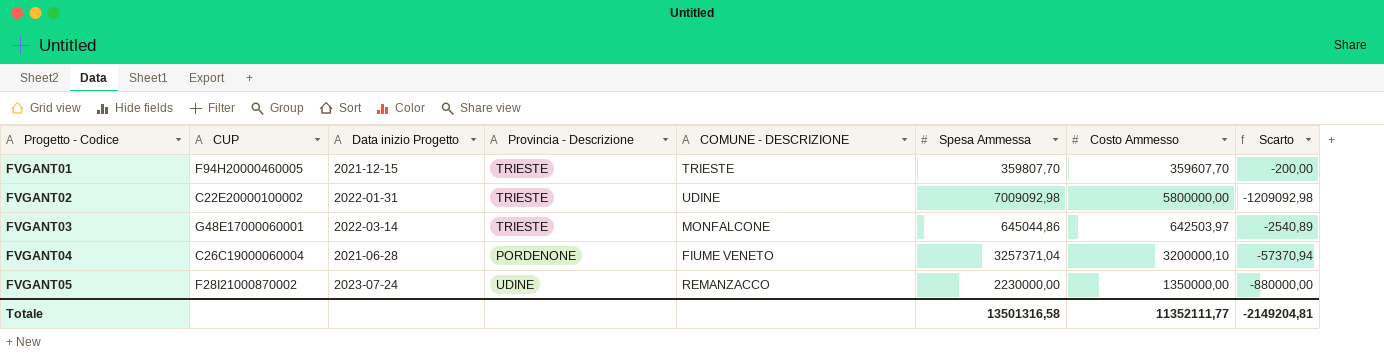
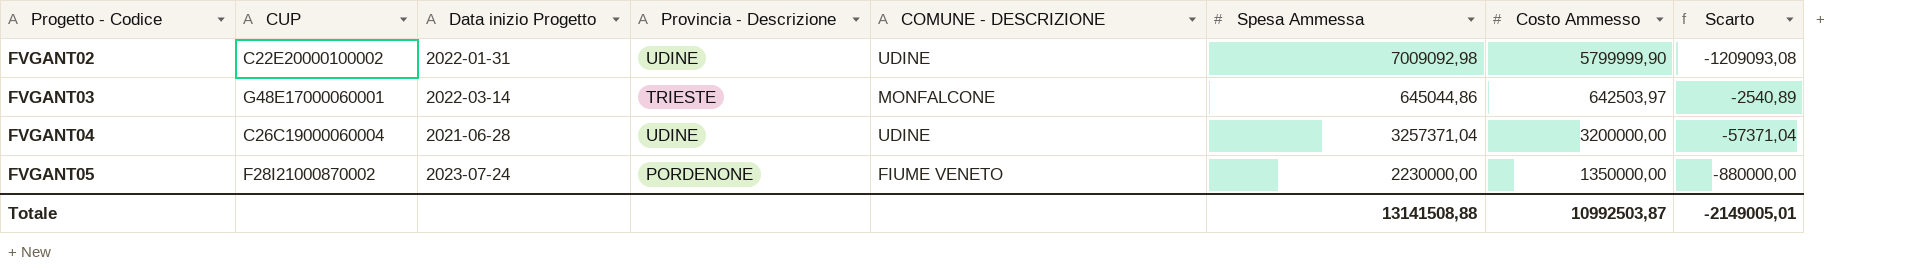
row FVGANT01: F94H20000460005 | 2021-12-15 | TRIESTE | TRIESTE | 359807,70 | 359607,70 | -200,00 -> none
FVGANT02 | Provincia - Descrizione: TRIESTE -> UDINE
FVGANT02 | Costo Ammesso: 5800000,00 -> 5799999,90
FVGANT02 | Scarto: -1209092,98 -> -1209093,08
FVGANT04 | Provincia - Descrizione: PORDENONE -> UDINE
FVGANT04 | COMUNE - DESCRIZIONE: FIUME VENETO -> UDINE
FVGANT04 | Costo Ammesso: 3200000,10 -> 3200000,00
FVGANT04 | Scarto: -57370,94 -> -57371,04
FVGANT05 | Provincia - Descrizione: UDINE -> PORDENONE
FVGANT05 | COMUNE - DESCRIZIONE: REMANZACCO -> FIUME VENETO
Totale | Spesa Ammessa: 13501316,58 -> 13141508,88
Totale | Costo Ammesso: 11352111,77 -> 10992503,87
Totale | Scarto: -2149204,81 -> -2149005,01

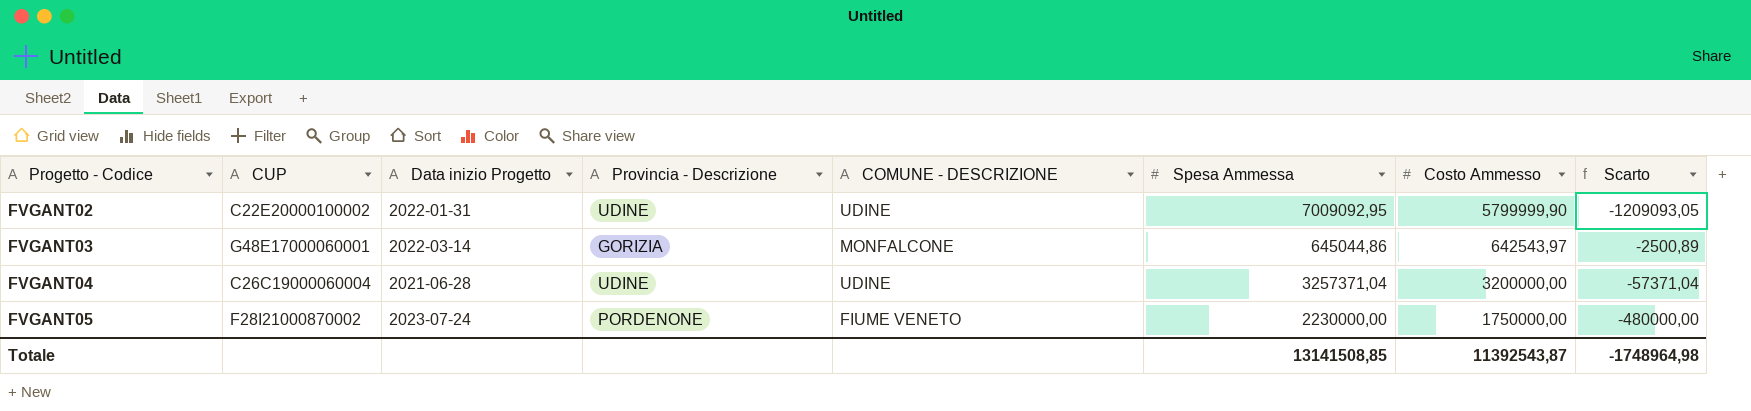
FVGANT02 | Spesa Ammessa: 7009092,98 -> 7009092,95
FVGANT02 | Scarto: -1209093,08 -> -1209093,05
FVGANT03 | Provincia - Descrizione: TRIESTE -> GORIZIA
FVGANT03 | Costo Ammesso: 642503,97 -> 642543,97
FVGANT03 | Scarto: -2540,89 -> -2500,89
FVGANT05 | Costo Ammesso: 1350000,00 -> 1750000,00
FVGANT05 | Scarto: -880000,00 -> -480000,00
Totale | Spesa Ammessa: 13141508,88 -> 13141508,85
Totale | Costo Ammesso: 10992503,87 -> 11392543,87
Totale | Scarto: -2149005,01 -> -1748964,98

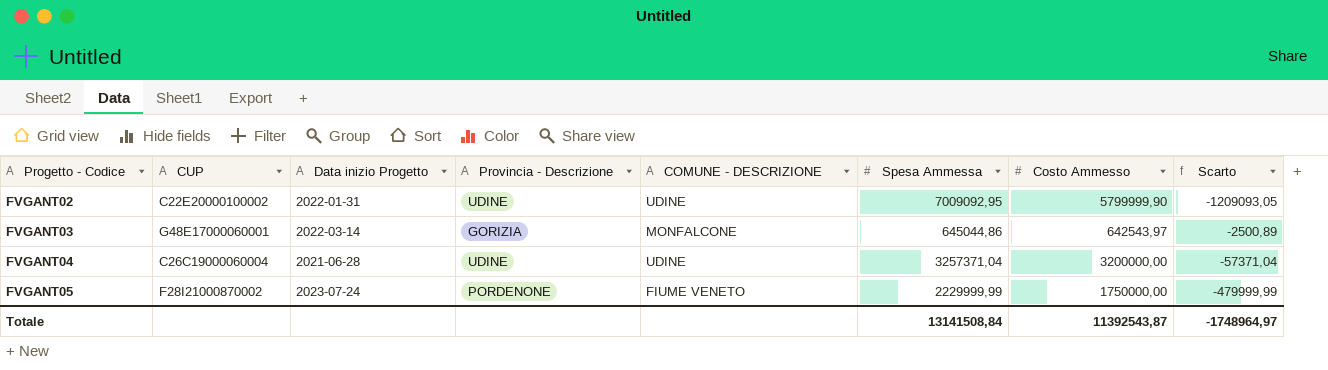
FVGANT05 | Spesa Ammessa: 2230000,00 -> 2229999,99
FVGANT05 | Scarto: -480000,00 -> -479999,99
Totale | Spesa Ammessa: 13141508,85 -> 13141508,84
Totale | Scarto: -1748964,98 -> -1748964,97

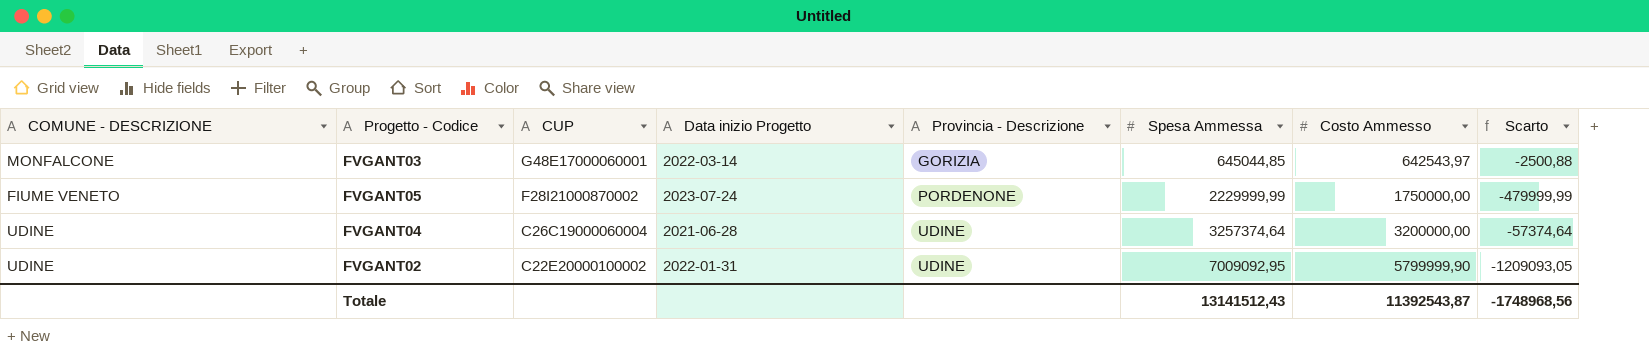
row order: Progetto - Codice ascending -> CUP descending
column COMUNE - DESCRIZIONE | position: 5 -> 1
FVGANT03 | Spesa Ammessa: 645044,86 -> 645044,85
FVGANT03 | Scarto: -2500,89 -> -2500,88
FVGANT04 | Spesa Ammessa: 3257371,04 -> 3257374,64
FVGANT04 | Scarto: -57371,04 -> -57374,64
Totale | Spesa Ammessa: 13141508,84 -> 13141512,43
Totale | Scarto: -1748964,97 -> -1748968,56

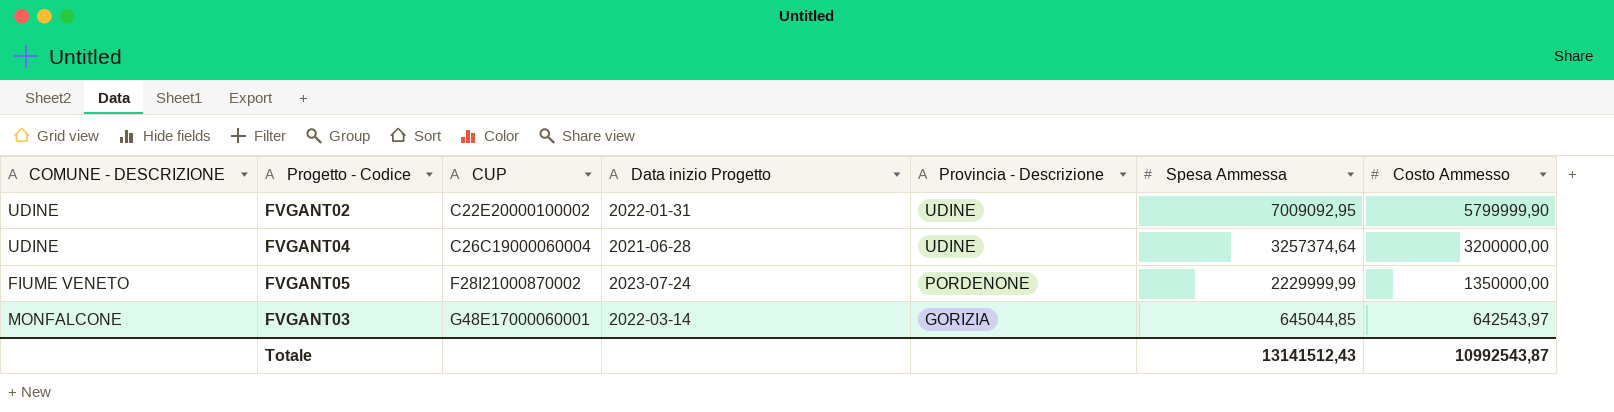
row order: CUP descending -> CUP ascending
column Scarto | formula: [Costo Ammesso] - [Spesa Ammessa] -> none
FVGANT05 | Costo Ammesso: 1750000,00 -> 1350000,00
Totale | Costo Ammesso: 11392543,87 -> 10992543,87

